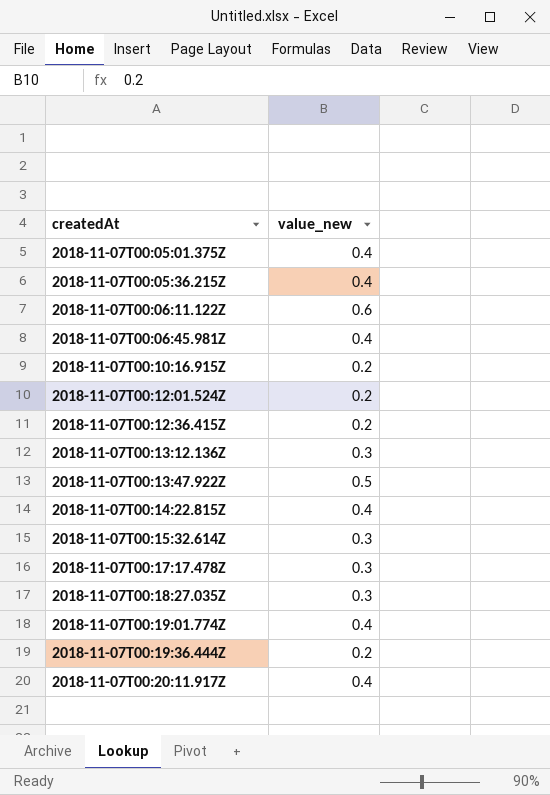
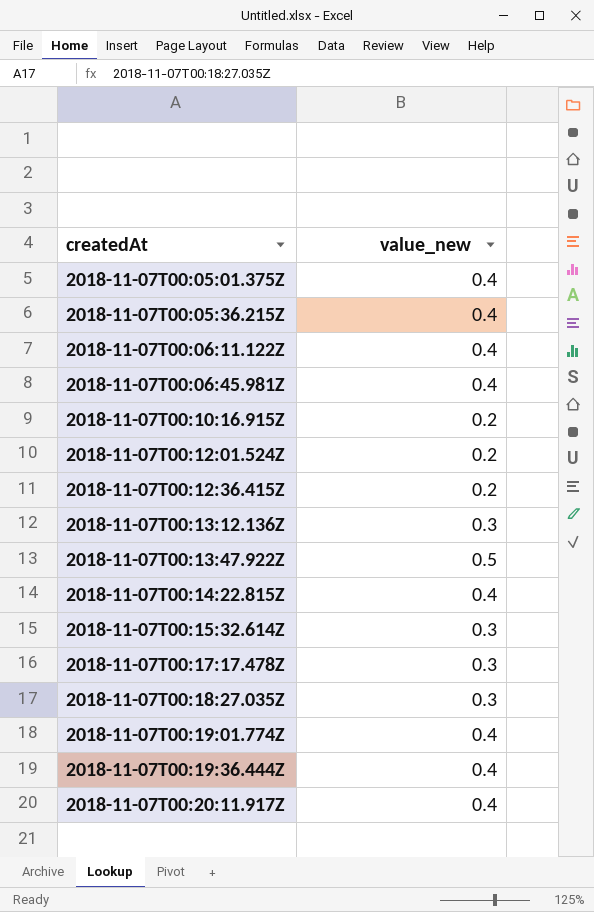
2018-11-07T00:06:11.122Z | value_new: 0.6 -> 0.4
2018-11-07T00:19:36.444Z | value_new: 0.2 -> 0.4

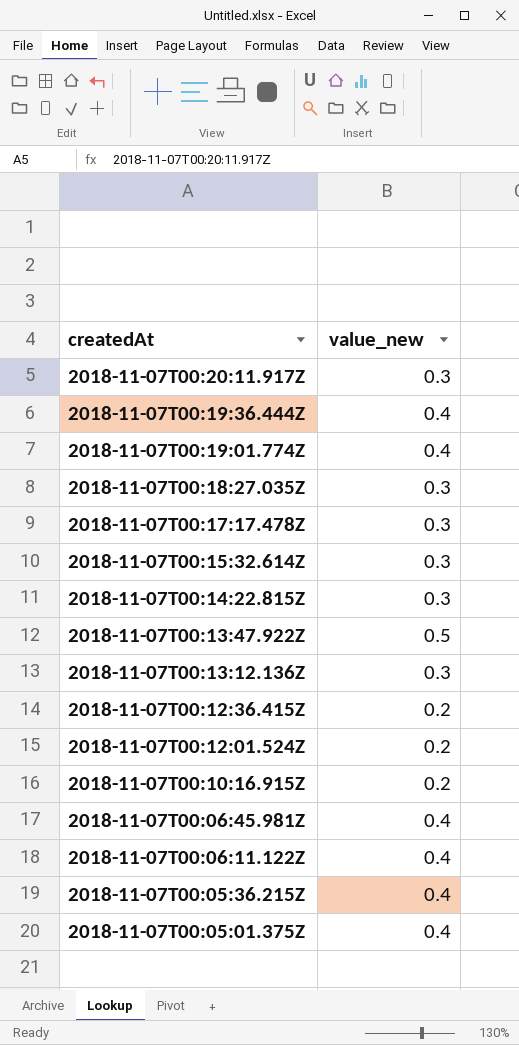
row order: createdAt ascending -> createdAt descending
2018-11-07T00:20:11.917Z | value_new: 0.4 -> 0.3
2018-11-07T00:14:22.815Z | value_new: 0.4 -> 0.3

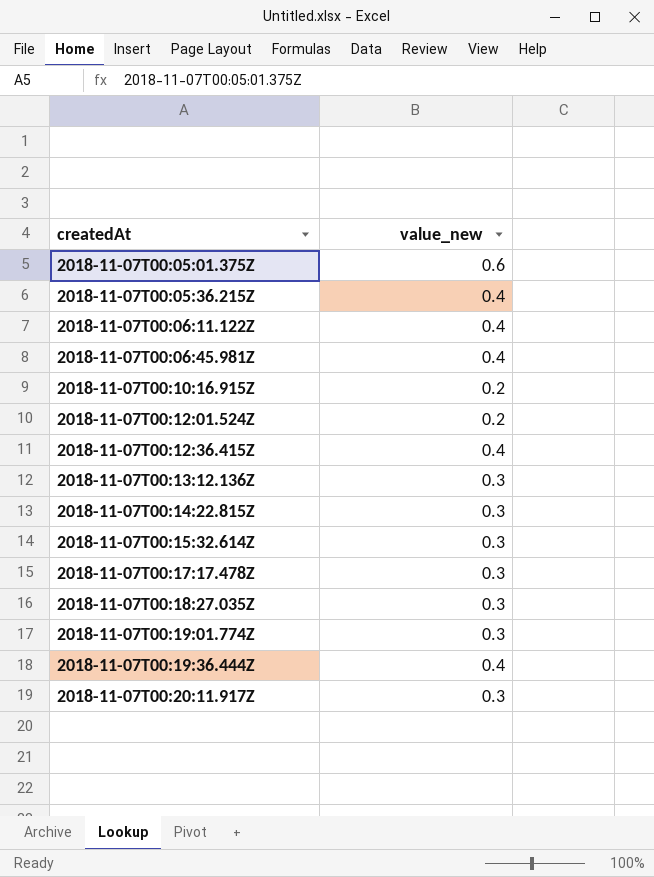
row order: createdAt descending -> createdAt ascending
row 2018-11-07T00:13:47.922Z: 0.5 -> none
2018-11-07T00:05:01.375Z | value_new: 0.4 -> 0.6
2018-11-07T00:12:36.415Z | value_new: 0.2 -> 0.4
2018-11-07T00:19:01.774Z | value_new: 0.4 -> 0.3

